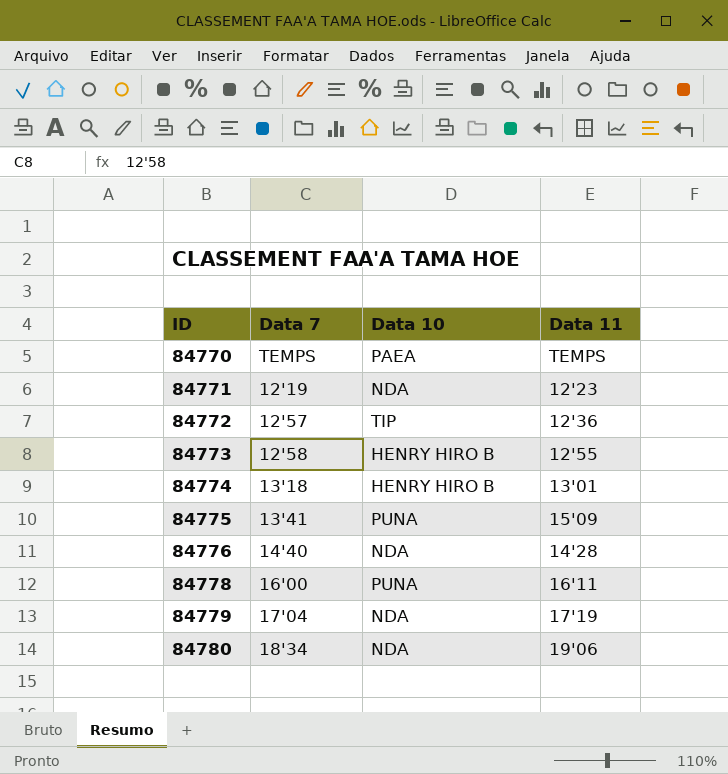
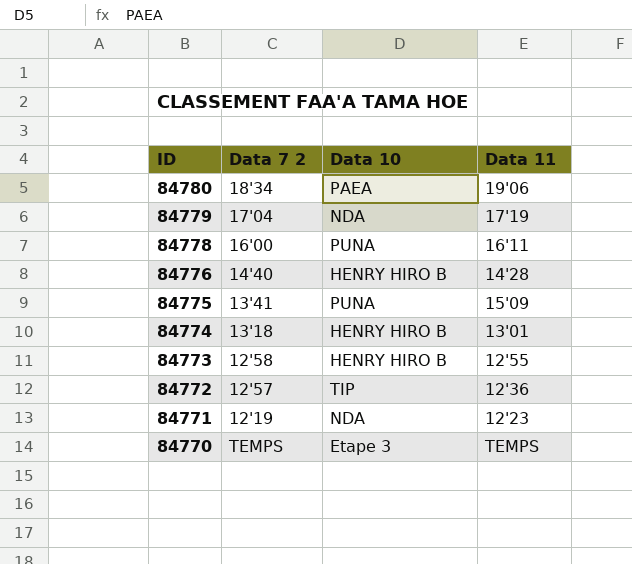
row order: ID ascending -> ID descending
column name: Data 7 -> Data 7 2
84780 | Data 10: NDA -> PAEA
84776 | Data 10: NDA -> HENRY HIRO B
84770 | Data 10: PAEA -> Etape 3

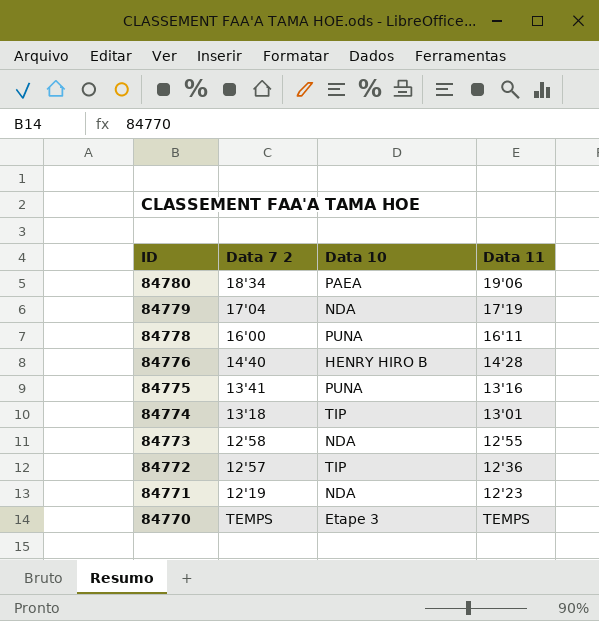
84775 | Data 11: 15'09 -> 13'16
84774 | Data 10: HENRY HIRO B -> TIP
84773 | Data 10: HENRY HIRO B -> NDA

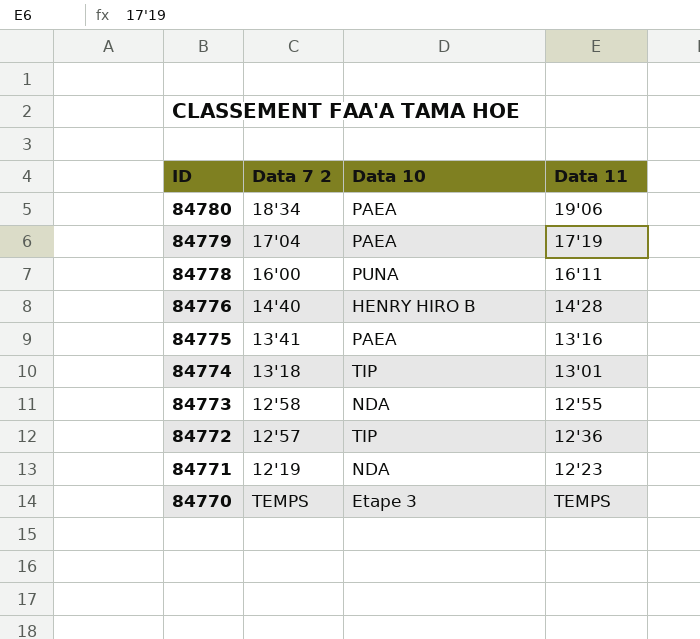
84779 | Data 10: NDA -> PAEA
84775 | Data 10: PUNA -> PAEA

